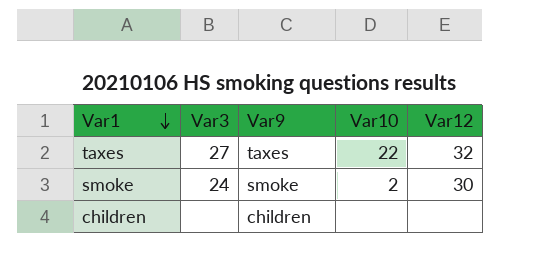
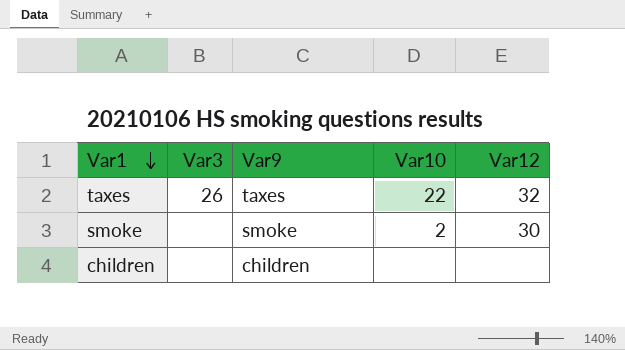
taxes | Var3: 27 -> 26
smoke | Var3: 24 -> none

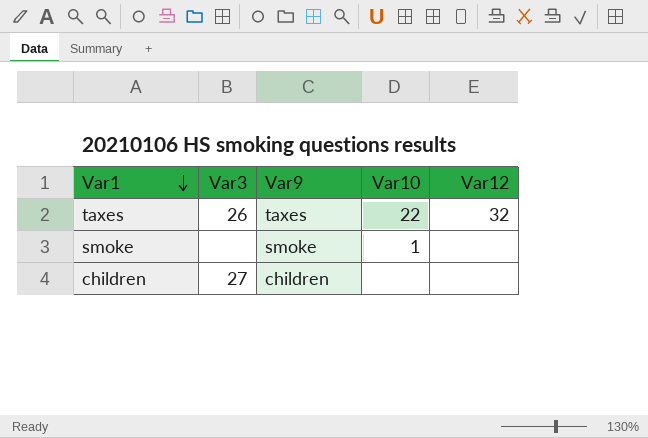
smoke | Var10: 2 -> 1
smoke | Var12: 30 -> none
children | Var3: none -> 27

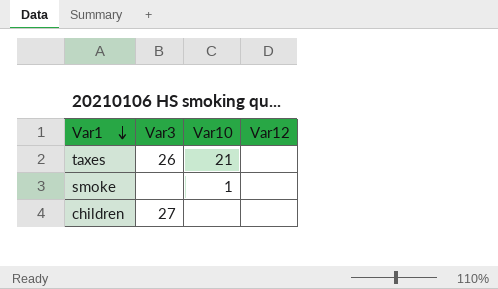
column Var9 | position: 3 -> none
taxes | Var10: 22 -> 21
taxes | Var12: 32 -> none

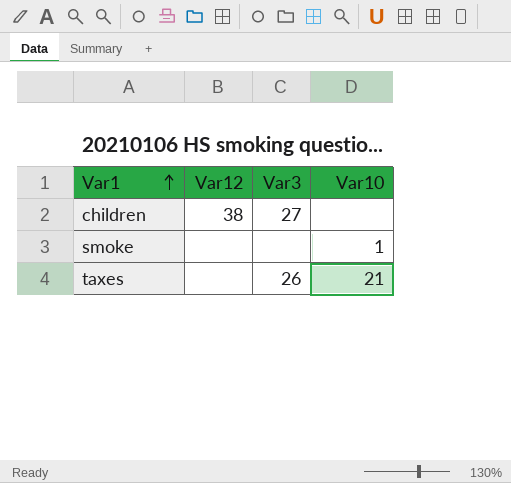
row order: Var1 descending -> Var1 ascending
column Var12 | position: 4 -> 2
children | Var12: none -> 38

